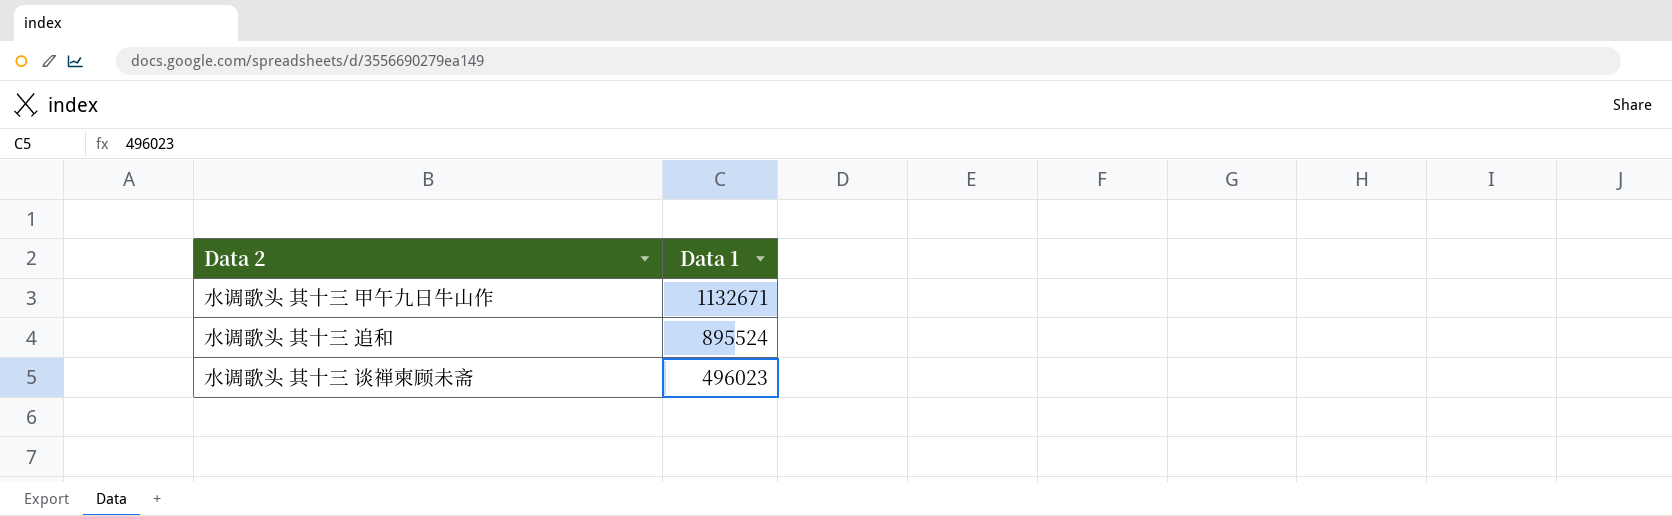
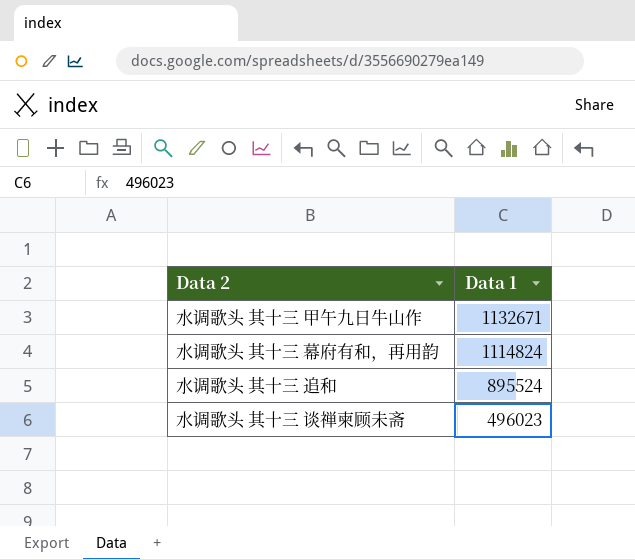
row 水调歌头 其十三 幕府有和，再用韵: none -> 1114824

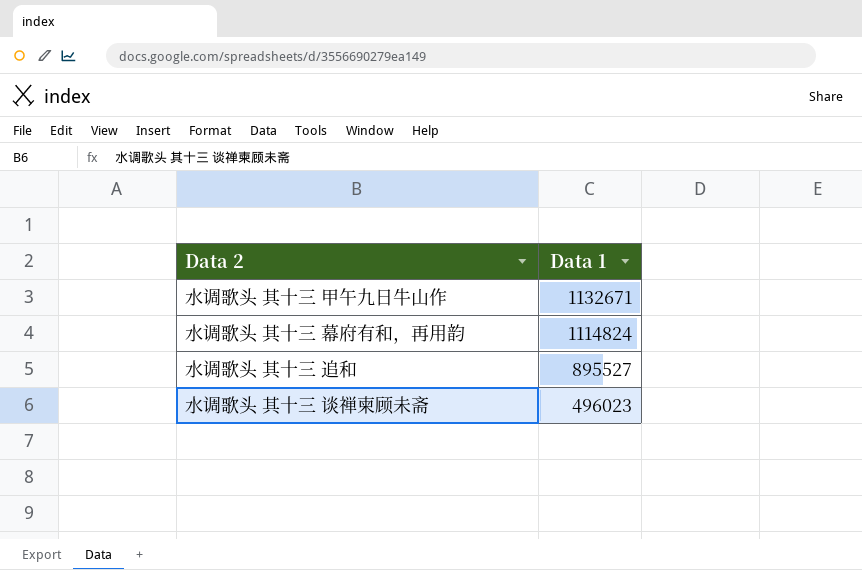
水调歌头 其十三 追和 | Data 1: 895524 -> 895527

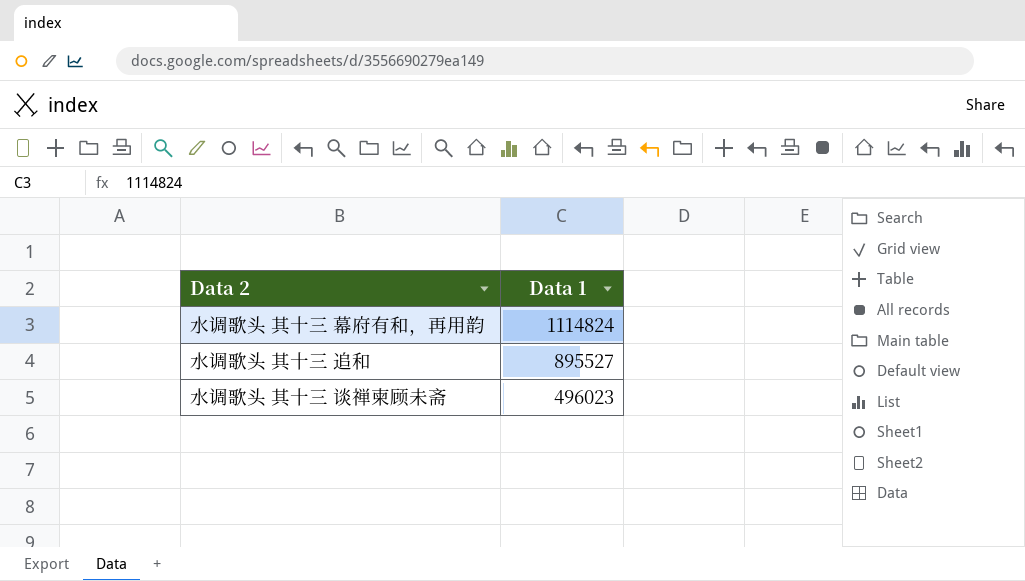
row 水调歌头 其十三 甲午九日牛山作: 1132671 -> none

